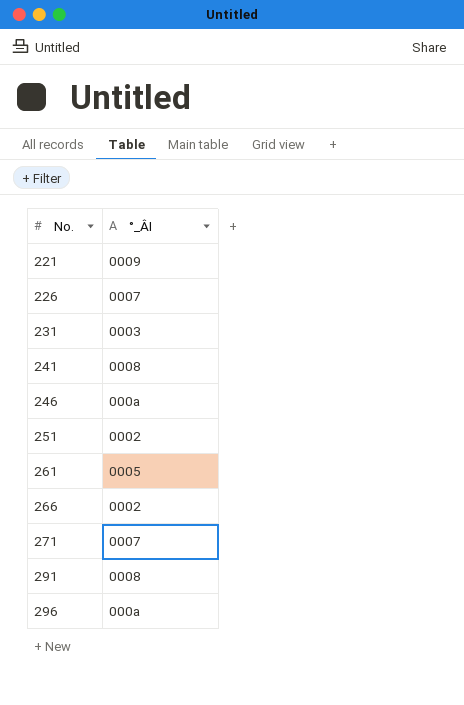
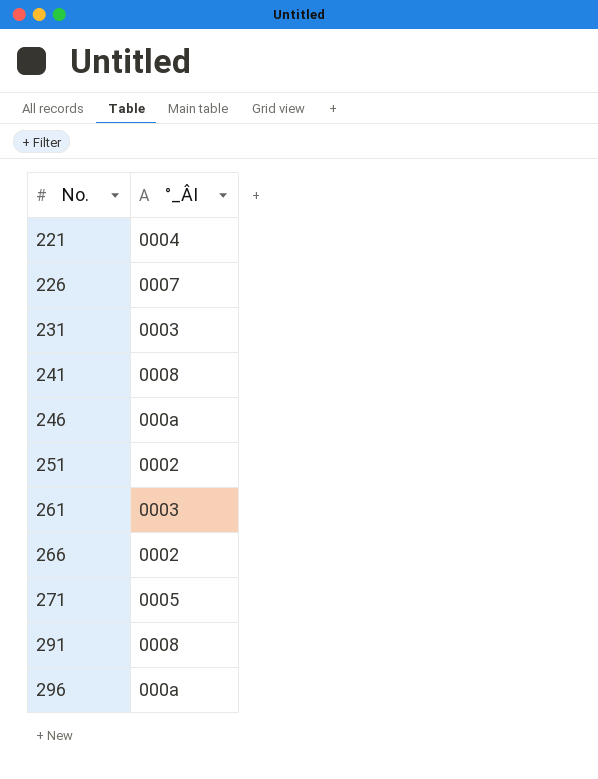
221 | °_ÂI: 0009 -> 0004
261 | °_ÂI: 0005 -> 0003
271 | °_ÂI: 0007 -> 0005

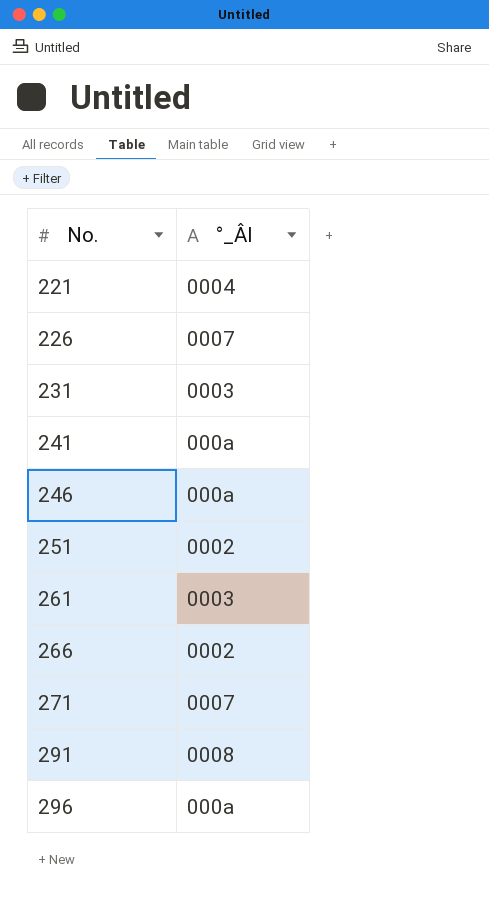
241 | °_ÂI: 0008 -> 000a
271 | °_ÂI: 0005 -> 0007

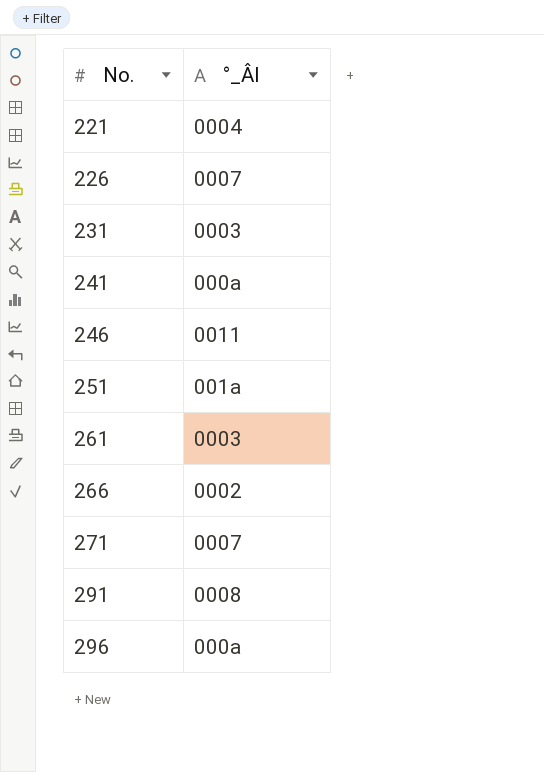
246 | °_ÂI: 000a -> 0011
251 | °_ÂI: 0002 -> 001a

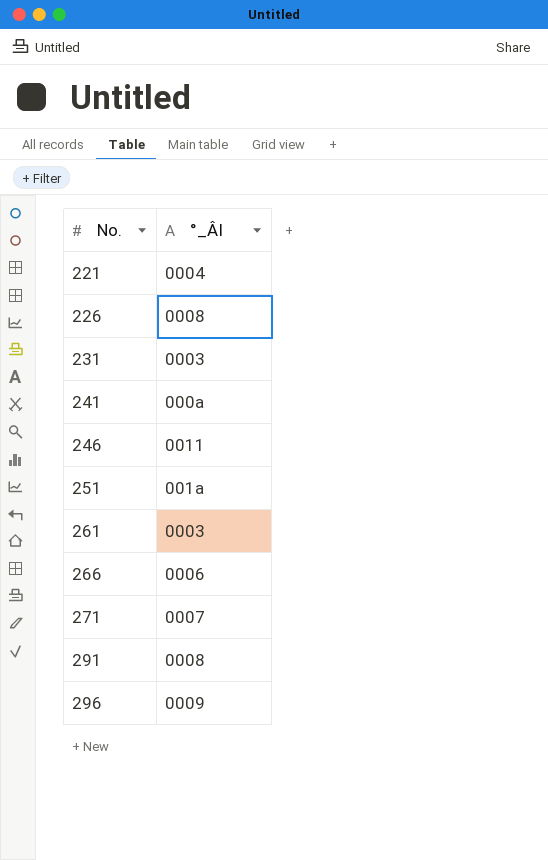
226 | °_ÂI: 0007 -> 0008
266 | °_ÂI: 0002 -> 0006
296 | °_ÂI: 000a -> 0009

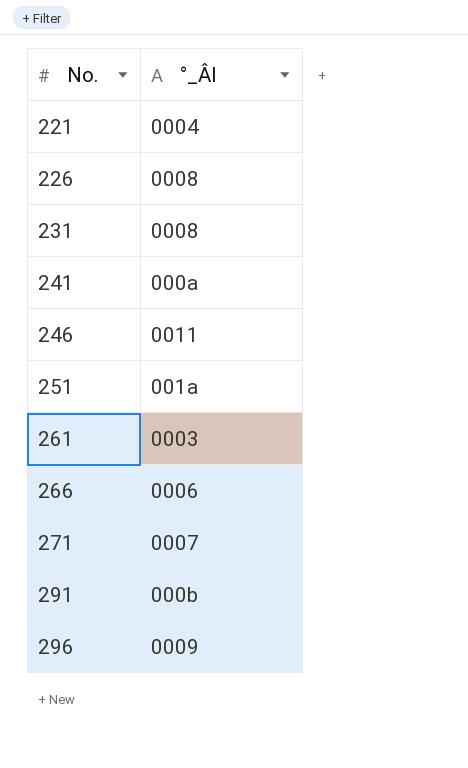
231 | °_ÂI: 0003 -> 0008
291 | °_ÂI: 0008 -> 000b

